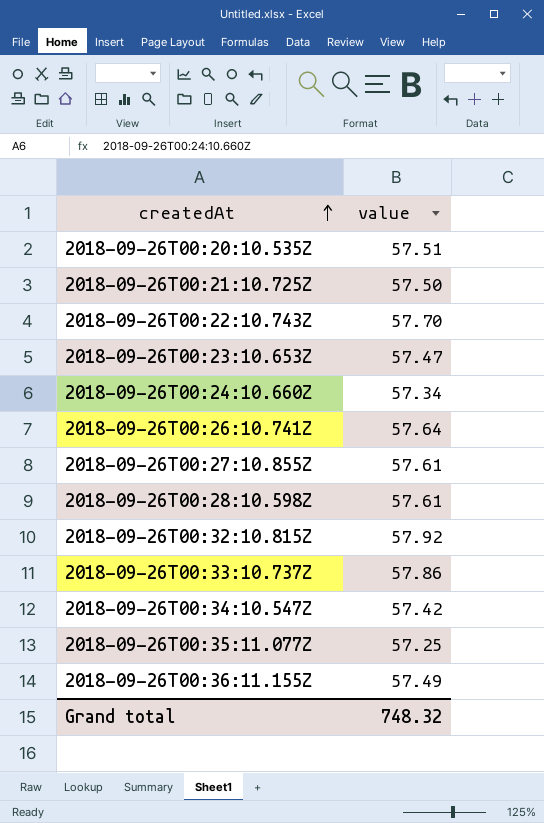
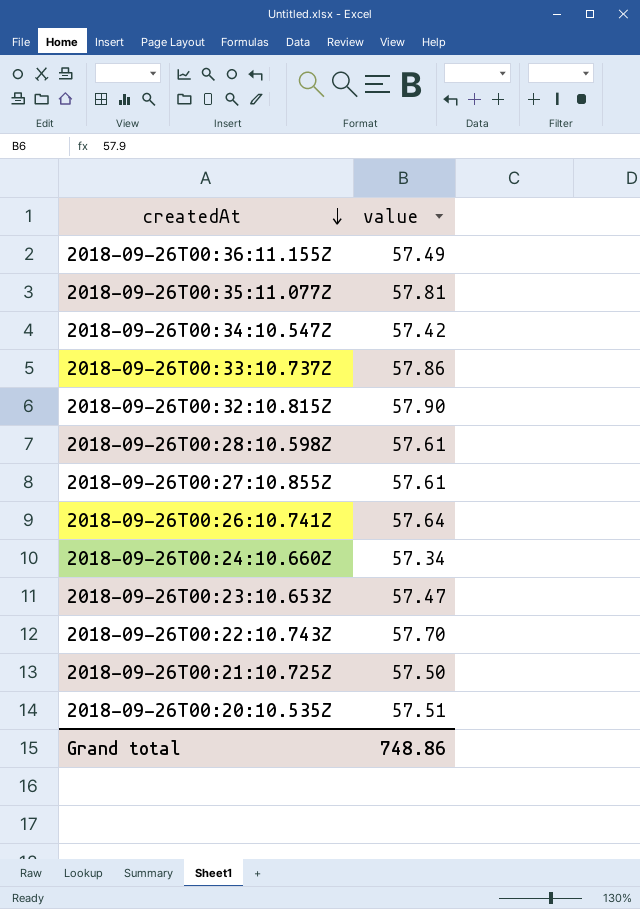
row order: createdAt ascending -> createdAt descending
2018-09-26T00:35:11.077Z | value: 57.25 -> 57.81
2018-09-26T00:32:10.815Z | value: 57.92 -> 57.90
Grand total | value: 748.32 -> 748.86

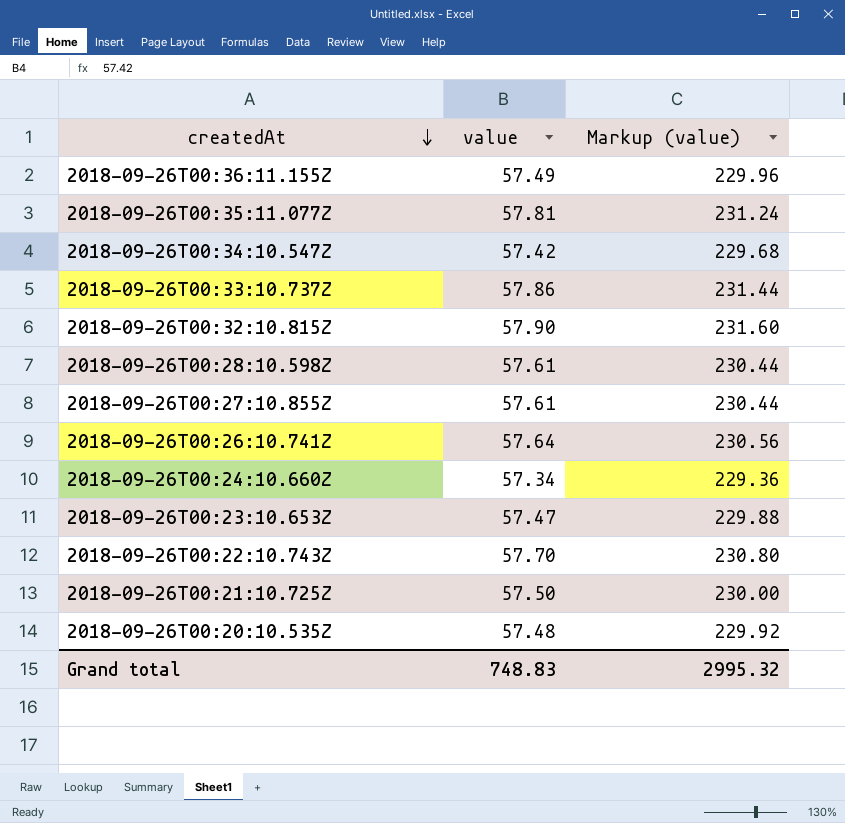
column Markup (value) | formula: none -> [value] * 4
2018-09-26T00:20:10.535Z | value: 57.51 -> 57.48
Grand total | value: 748.86 -> 748.83

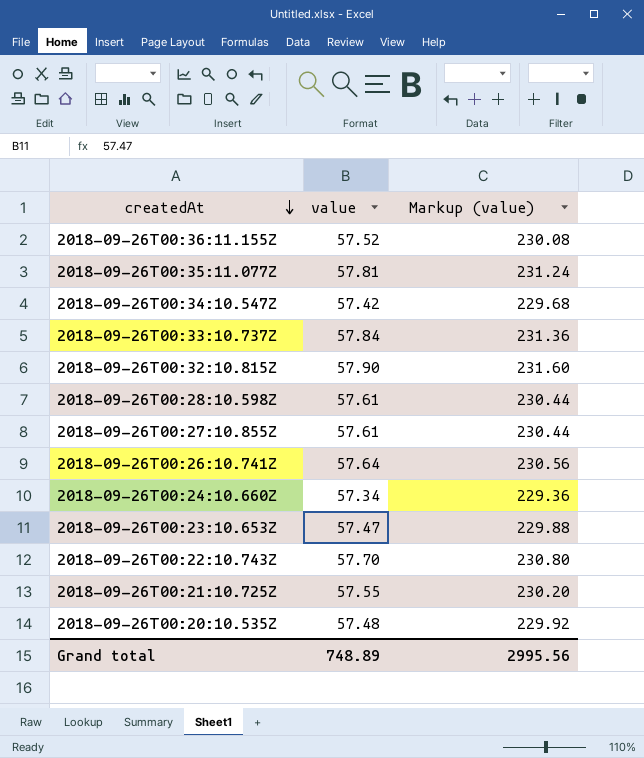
2018-09-26T00:36:11.155Z | value: 57.49 -> 57.52
2018-09-26T00:36:11.155Z | Markup (value): 229.96 -> 230.08
2018-09-26T00:33:10.737Z | value: 57.86 -> 57.84
2018-09-26T00:33:10.737Z | Markup (value): 231.44 -> 231.36
2018-09-26T00:21:10.725Z | value: 57.50 -> 57.55
2018-09-26T00:21:10.725Z | Markup (value): 230.00 -> 230.20
Grand total | value: 748.83 -> 748.89
Grand total | Markup (value): 2995.32 -> 2995.56

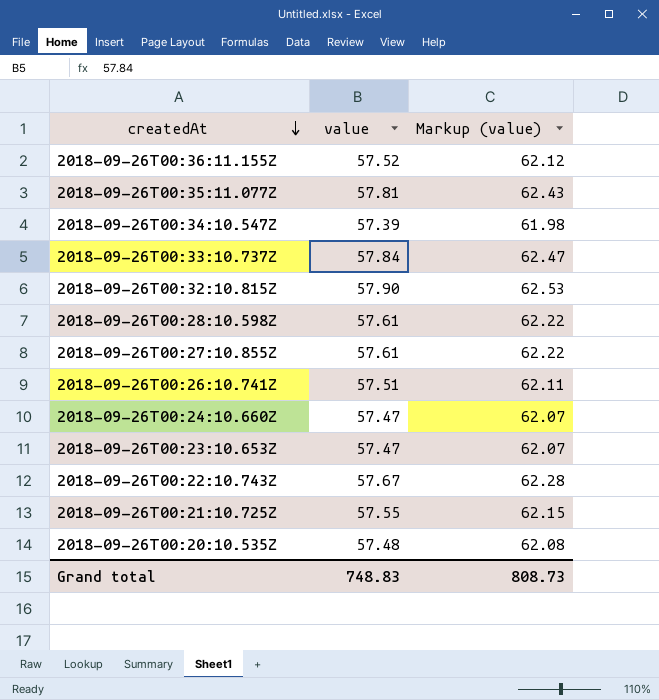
column Markup (value) | formula: [value] * 4 -> [value] * 1.08
2018-09-26T00:34:10.547Z | value: 57.42 -> 57.39
2018-09-26T00:26:10.741Z | value: 57.64 -> 57.51
2018-09-26T00:24:10.660Z | value: 57.34 -> 57.47
2018-09-26T00:22:10.743Z | value: 57.70 -> 57.67
Grand total | value: 748.89 -> 748.83
Grand total | Markup (value): 2995.56 -> 808.73

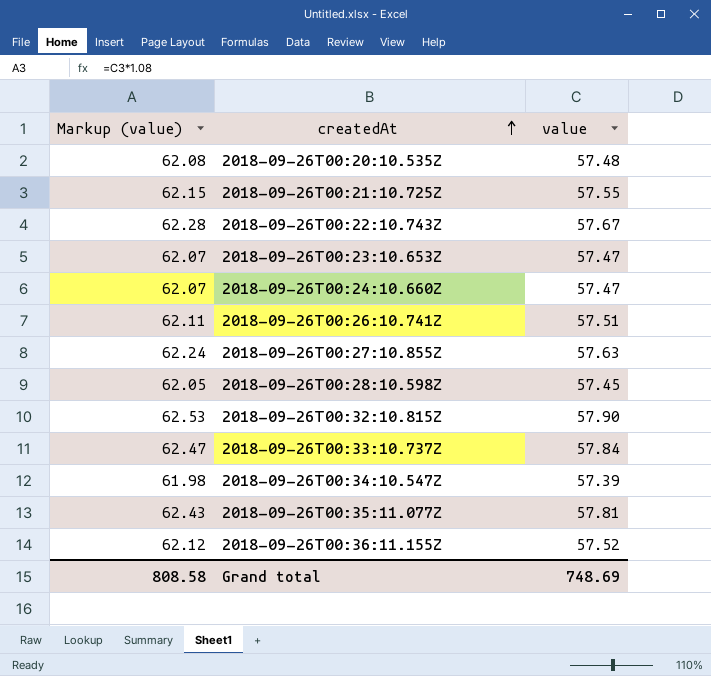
row order: createdAt descending -> createdAt ascending
column Markup (value) | position: 3 -> 1
2018-09-26T00:27:10.855Z | Markup (value): 62.22 -> 62.24
2018-09-26T00:27:10.855Z | value: 57.61 -> 57.63
2018-09-26T00:28:10.598Z | Markup (value): 62.22 -> 62.05
2018-09-26T00:28:10.598Z | value: 57.61 -> 57.45
Grand total | Markup (value): 808.73 -> 808.58
Grand total | value: 748.83 -> 748.69

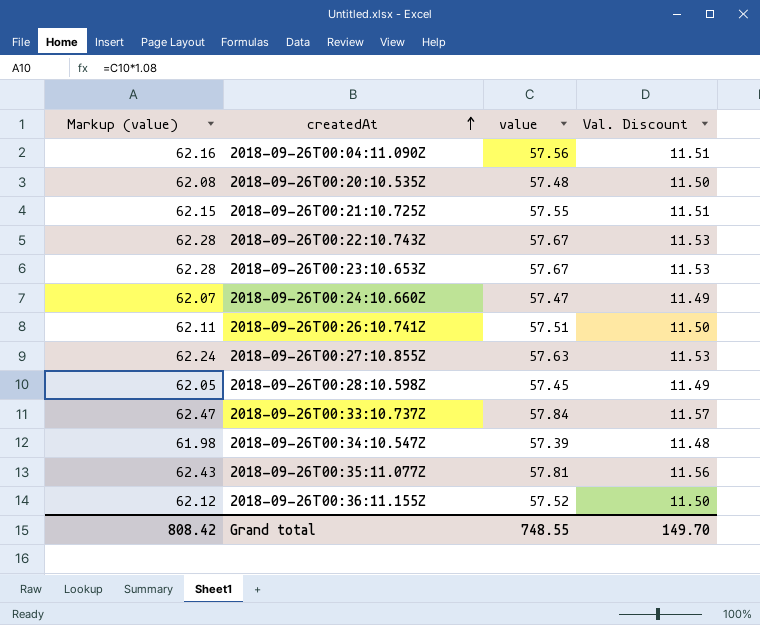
column Val. Discount | formula: none -> [value] * 0.2
row 2018-09-26T00:32:10.815Z: 62.53 | 57.90 -> none
row 2018-09-26T00:04:11.090Z: none -> 62.16 | 57.56 | 11.51
2018-09-26T00:23:10.653Z | Markup (value): 62.07 -> 62.28
2018-09-26T00:23:10.653Z | value: 57.47 -> 57.67
Grand total | Markup (value): 808.58 -> 808.42
Grand total | value: 748.69 -> 748.55

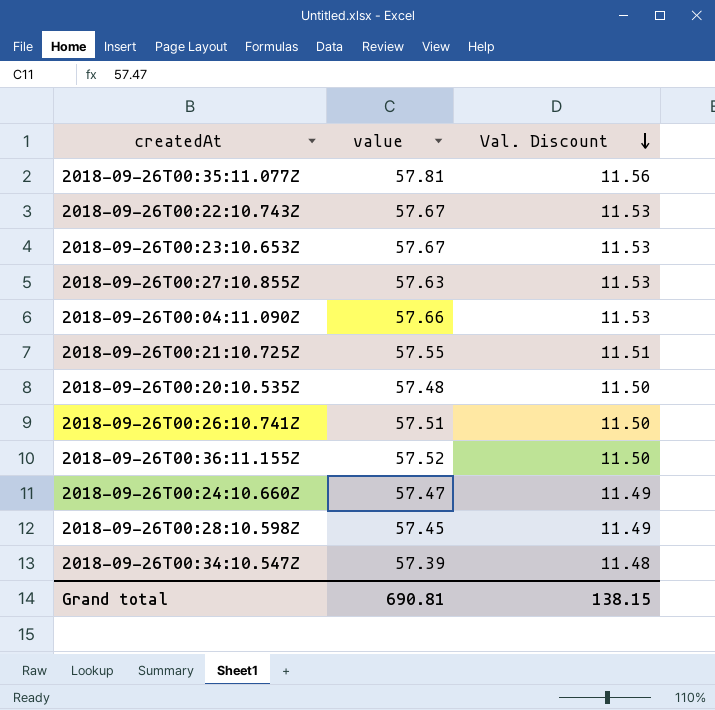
row order: createdAt ascending -> Val. Discount descending
column Markup (value) | formula: [value] * 1.08 -> none
row 2018-09-26T00:33:10.737Z: 62.47 | 57.84 | 11.57 -> none
2018-09-26T00:04:11.090Z | value: 57.56 -> 57.66
2018-09-26T00:04:11.090Z | Val. Discount: 11.51 -> 11.53
Grand total | value: 748.55 -> 690.81
Grand total | Val. Discount: 149.70 -> 138.15

